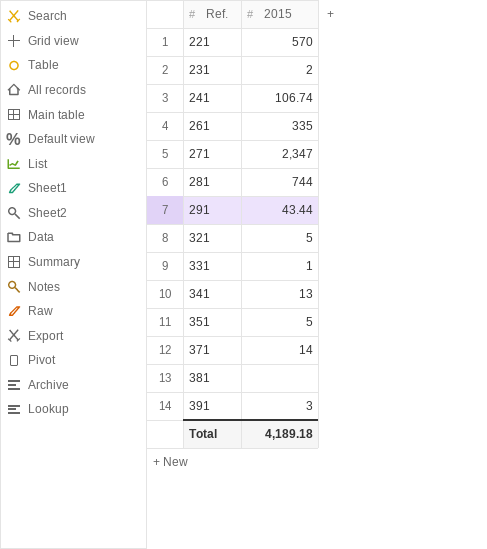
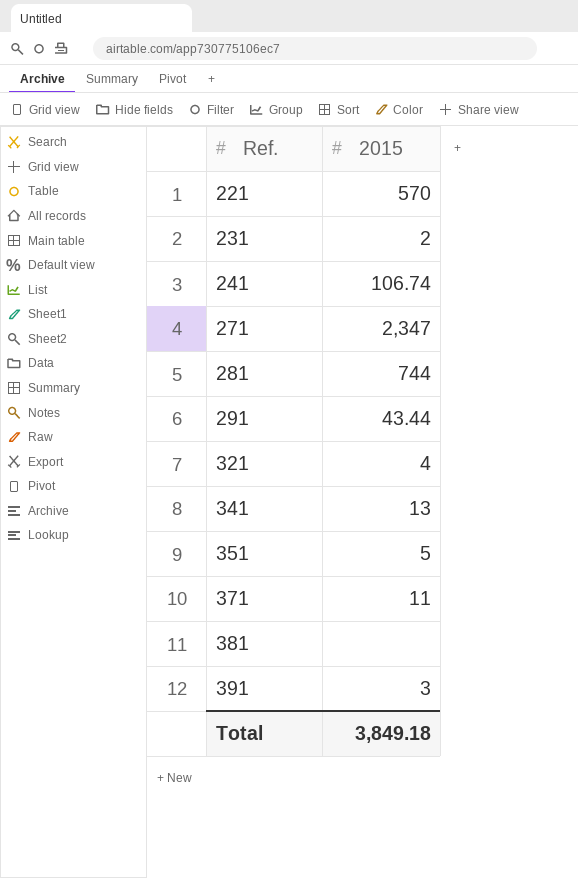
row 261: 335 -> none
row 331: 1 -> none
321 | 2015: 5 -> 4
371 | 2015: 14 -> 11
Total | 2015: 4,189.18 -> 3,849.18

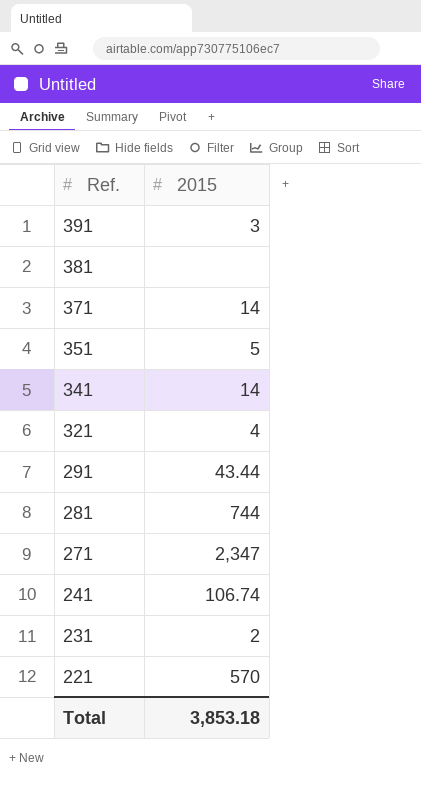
row order: Ref. ascending -> Ref. descending
371 | 2015: 11 -> 14
341 | 2015: 13 -> 14
Total | 2015: 3,849.18 -> 3,853.18

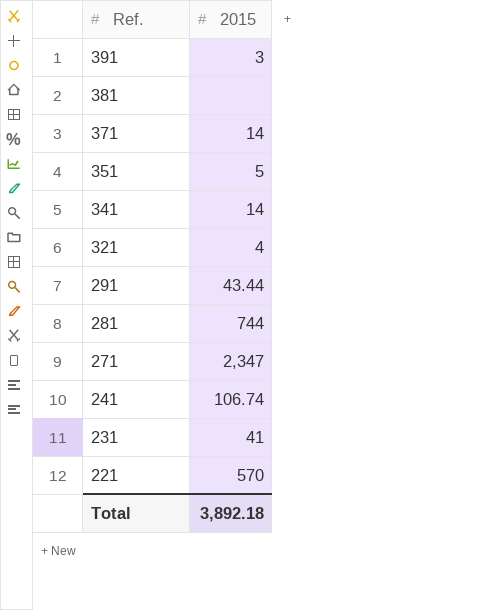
231 | 2015: 2 -> 41
Total | 2015: 3,853.18 -> 3,892.18

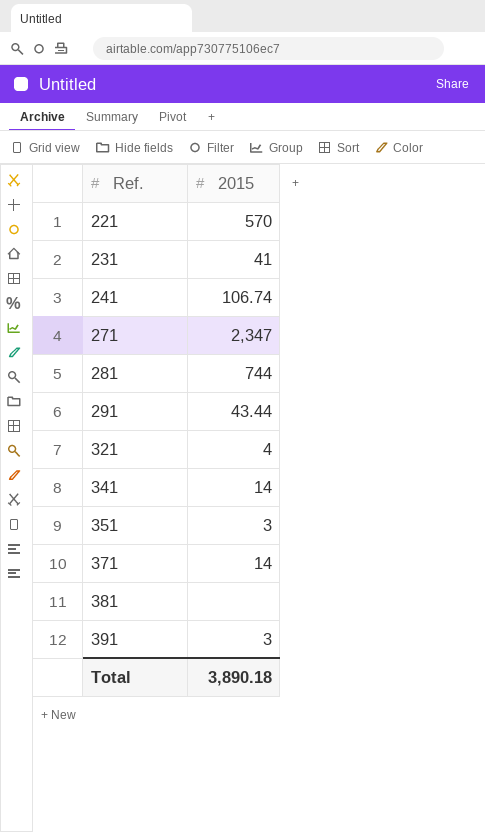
row order: Ref. descending -> Ref. ascending
351 | 2015: 5 -> 3
Total | 2015: 3,892.18 -> 3,890.18

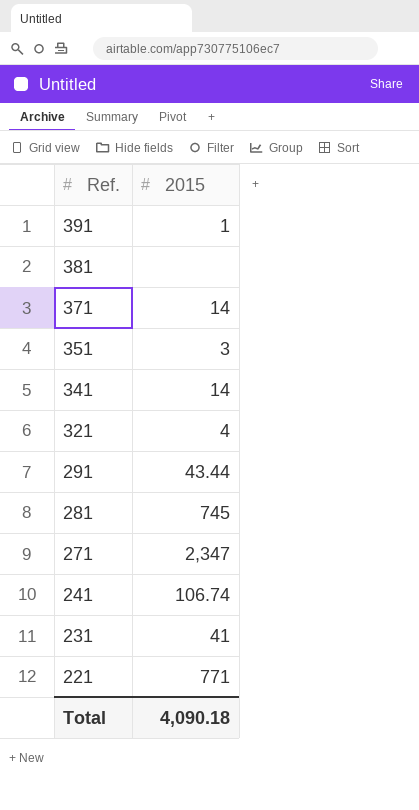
row order: Ref. ascending -> Ref. descending
391 | 2015: 3 -> 1
281 | 2015: 744 -> 745
221 | 2015: 570 -> 771
Total | 2015: 3,890.18 -> 4,090.18

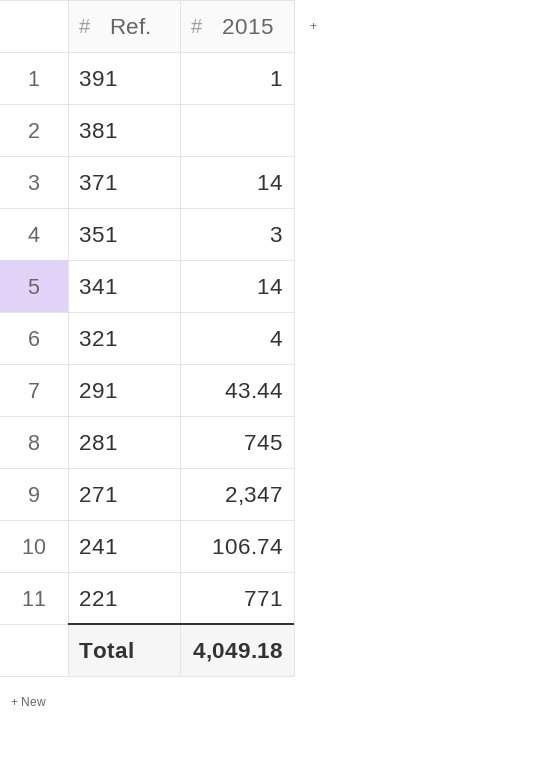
row 231: 41 -> none
Total | 2015: 4,090.18 -> 4,049.18

